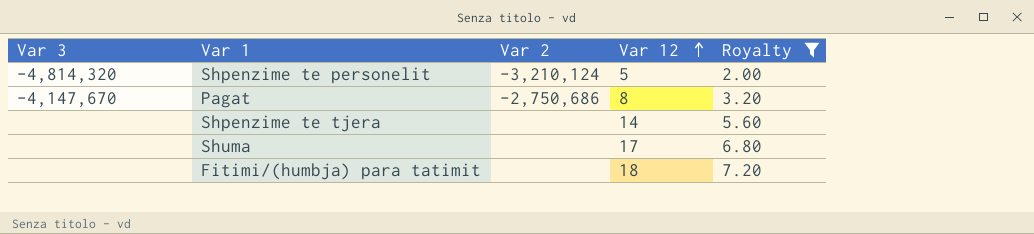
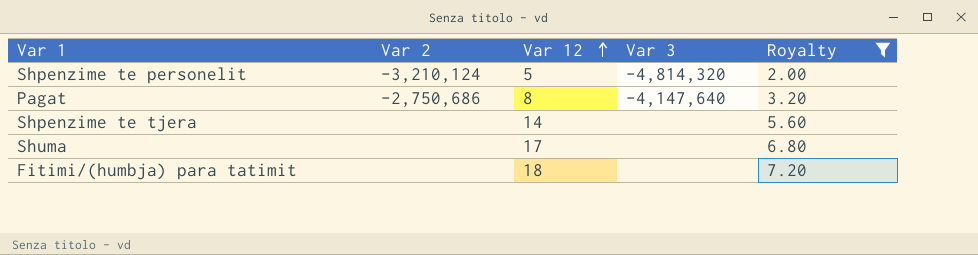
column Var 3 | position: 1 -> 4
Pagat | Var 3: -4,147,670 -> -4,147,640

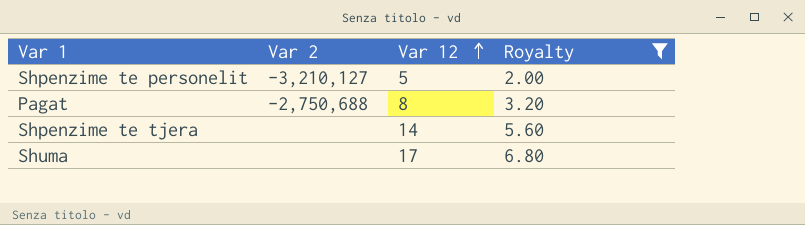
column Var 3 | position: 4 -> none
row Fitimi/(humbja) para tatimit: none | 18 | none | 7.20 -> none
Shpenzime te personelit | Var 2: -3,210,124 -> -3,210,127
Pagat | Var 2: -2,750,686 -> -2,750,688

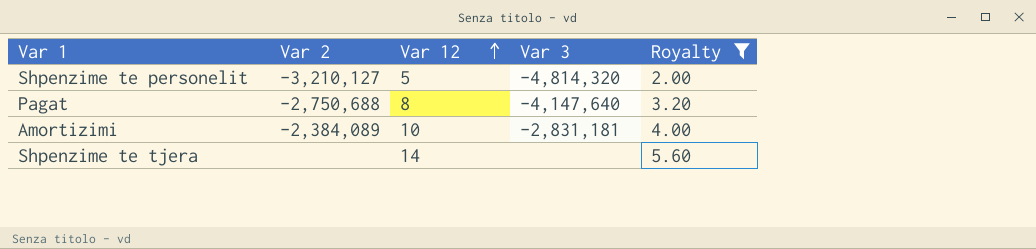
column Var 3 | position: none -> 4
row Shuma: none | 17 | 6.80 -> none
row Amortizimi: none -> -2,384,089 | 10 | -2,831,181 | 4.00

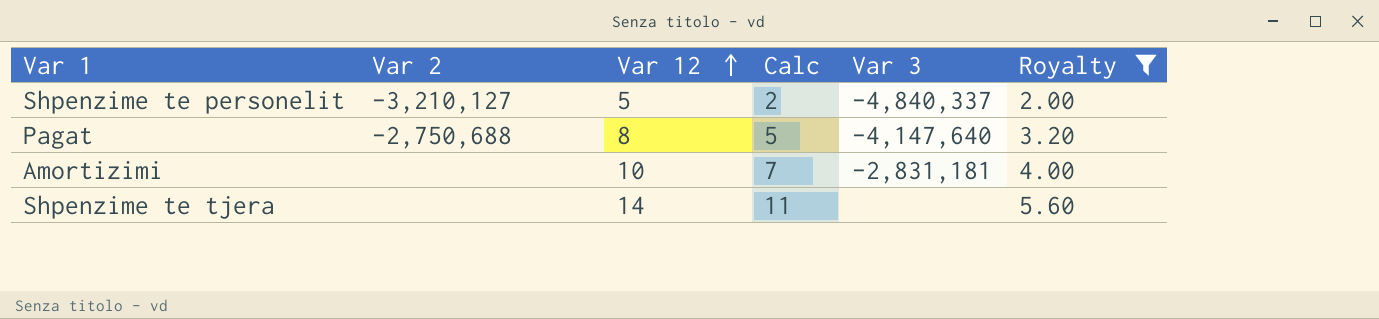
column Calc | formula: none -> [Var 12] - 3
Shpenzime te personelit | Var 3: -4,814,320 -> -4,840,337
Amortizimi | Var 2: -2,384,089 -> none

